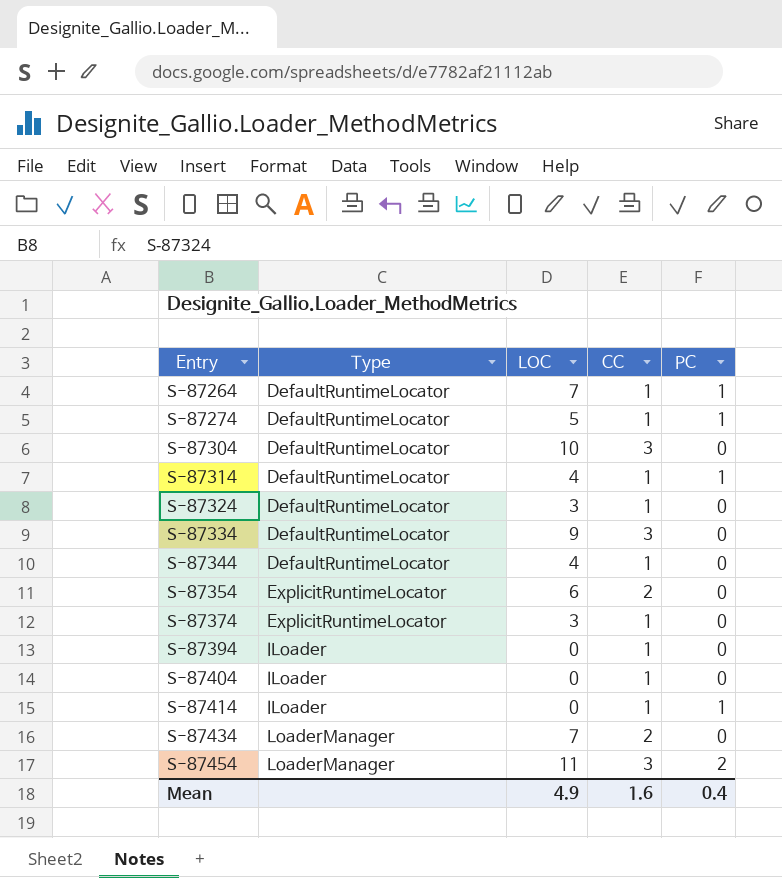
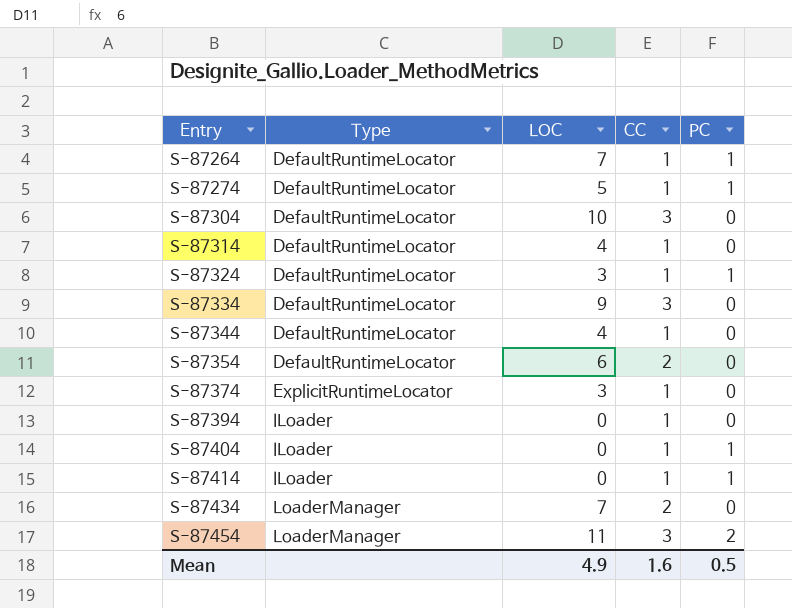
S-87314 | PC: 1 -> 0
S-87324 | PC: 0 -> 1
S-87354 | Type: ExplicitRuntimeLocator -> DefaultRuntimeLocator
S-87404 | PC: 0 -> 1
Mean | PC: 0.4 -> 0.5

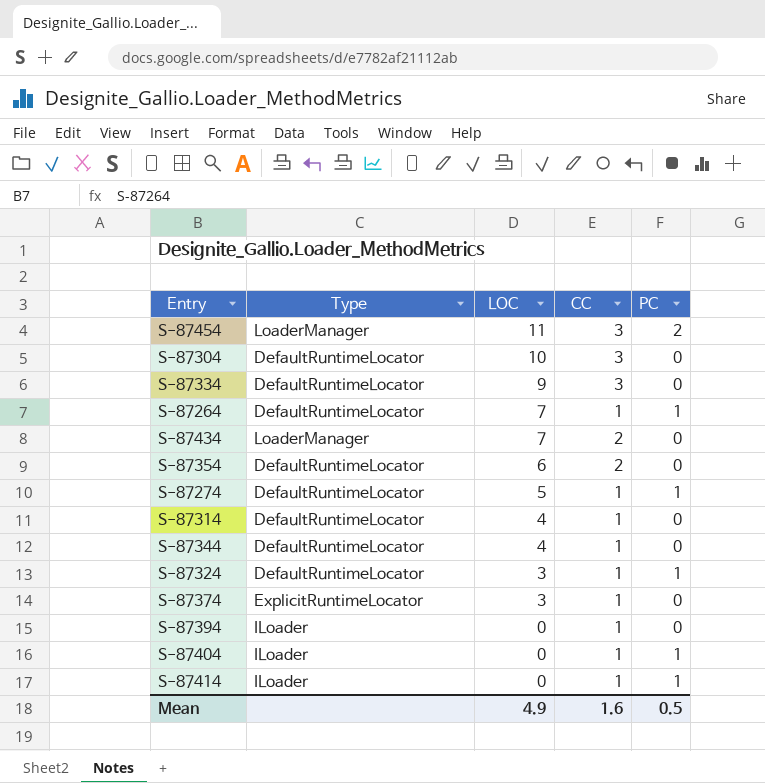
row order: Entry ascending -> LOC descending

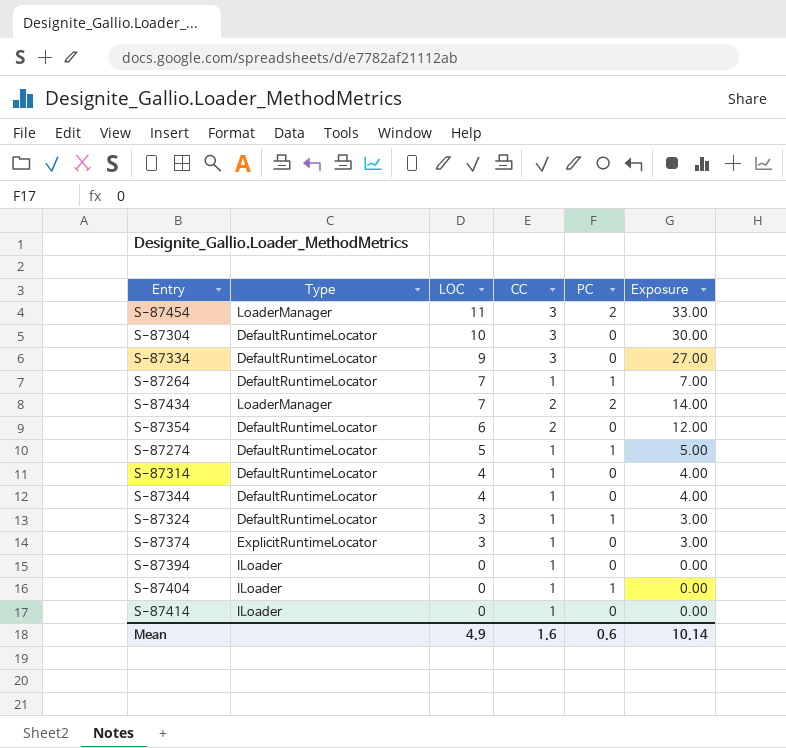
column Exposure | formula: none -> [LOC] * [CC]
S-87434 | PC: 0 -> 2
S-87414 | PC: 1 -> 0
Mean | PC: 0.5 -> 0.6

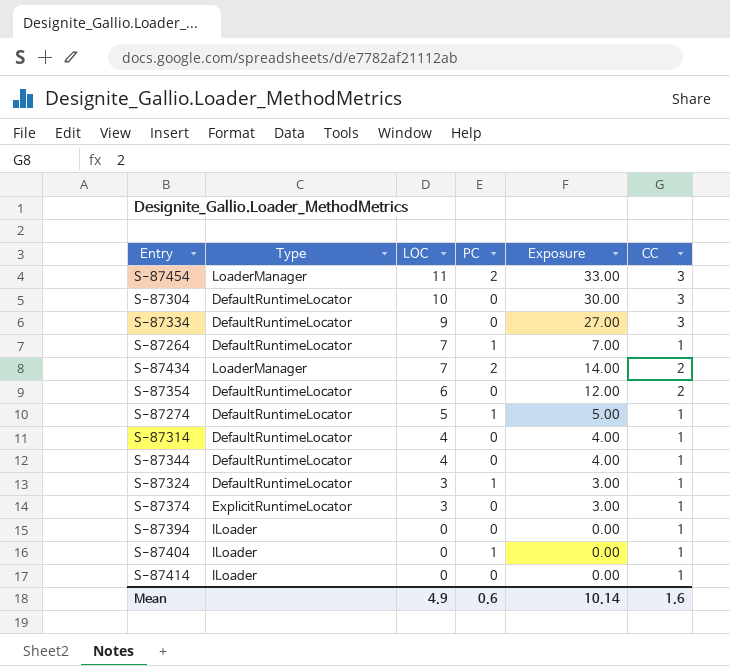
column CC | position: 4 -> 6

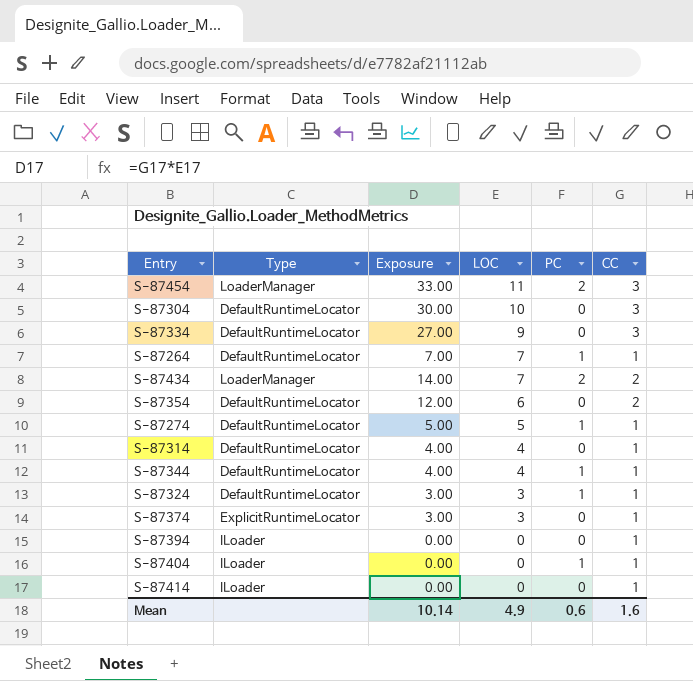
column Exposure | position: 5 -> 3
S-87344 | PC: 0 -> 1

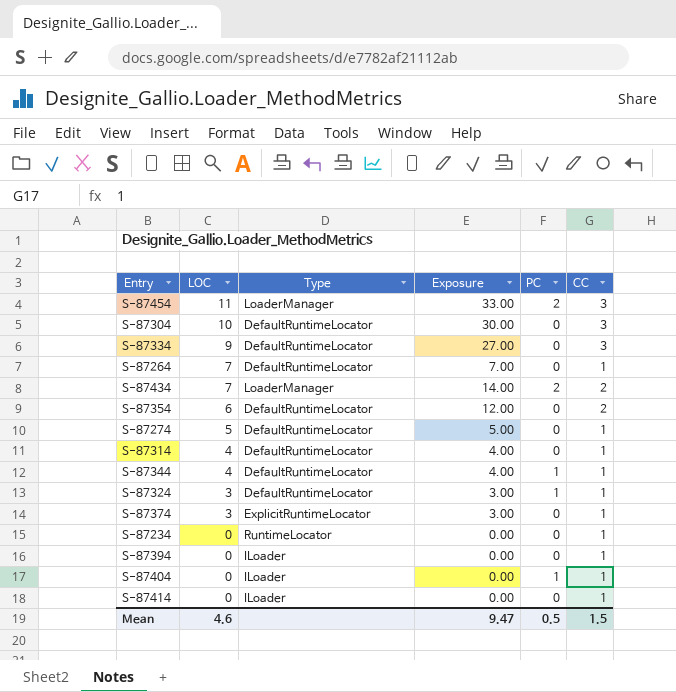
column LOC | position: 4 -> 2
S-87264 | PC: 1 -> 0
S-87274 | PC: 1 -> 0
row S-87234: none -> 0 | RuntimeLocator | 0.00 | 0 | 1
Mean | LOC: 4.9 -> 4.6
Mean | Exposure: 10.14 -> 9.47
Mean | PC: 0.6 -> 0.5
Mean | CC: 1.6 -> 1.5

